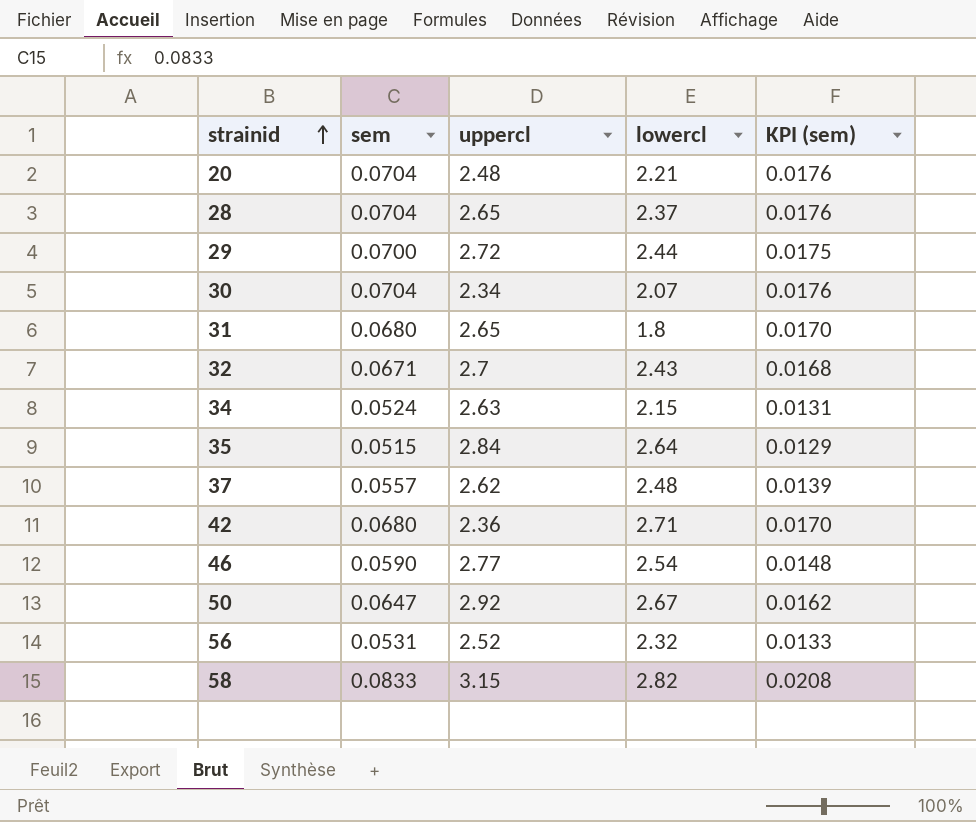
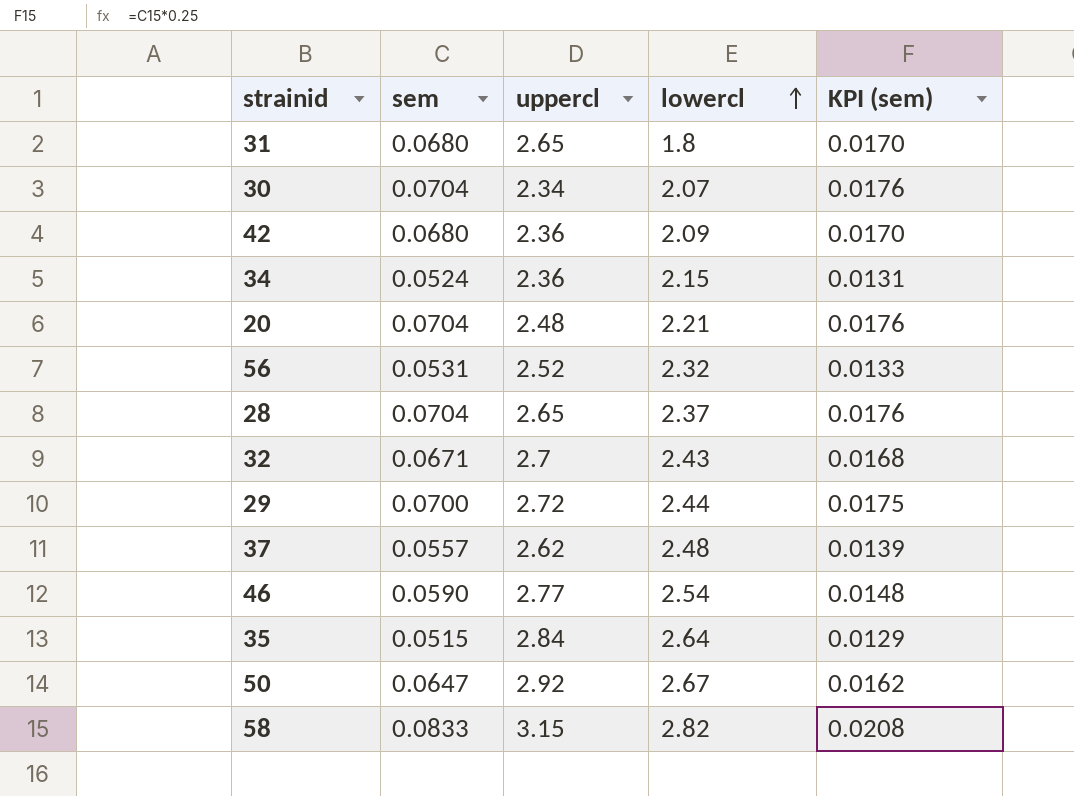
row order: strainid ascending -> lowercl ascending
42 | lowercl: 2.71 -> 2.09
34 | uppercl: 2.63 -> 2.36

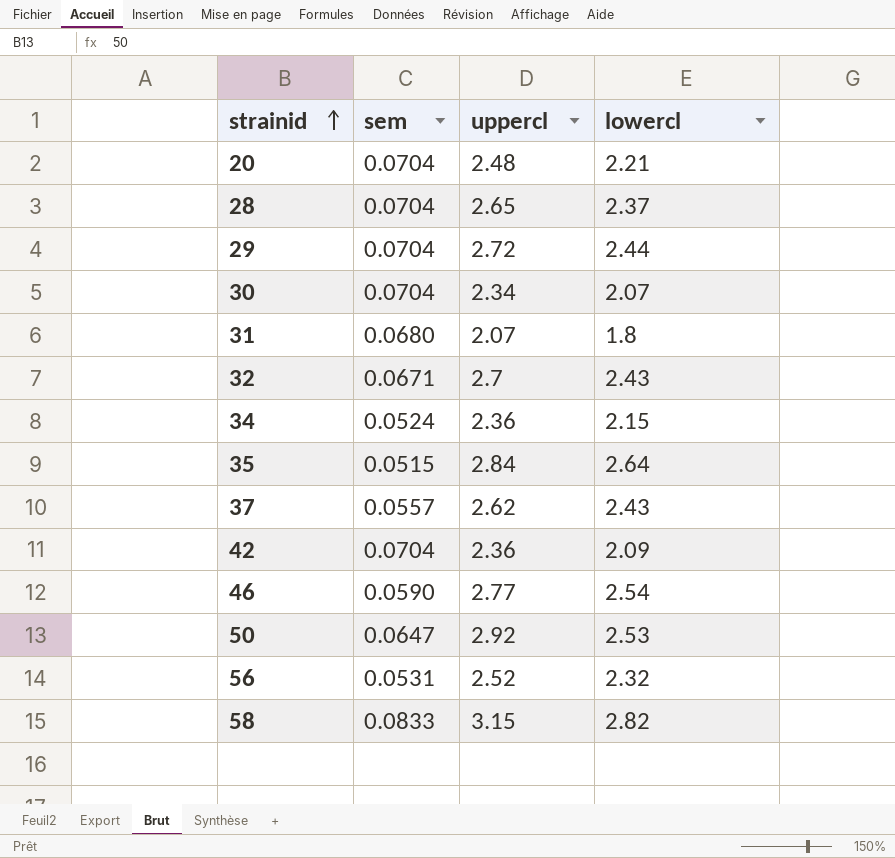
row order: lowercl ascending -> strainid ascending
column KPI (sem) | formula: [sem] * 0.25 -> none
29 | sem: 0.0700 -> 0.0704
31 | uppercl: 2.65 -> 2.07
37 | lowercl: 2.48 -> 2.43
42 | sem: 0.0680 -> 0.0704
50 | lowercl: 2.67 -> 2.53

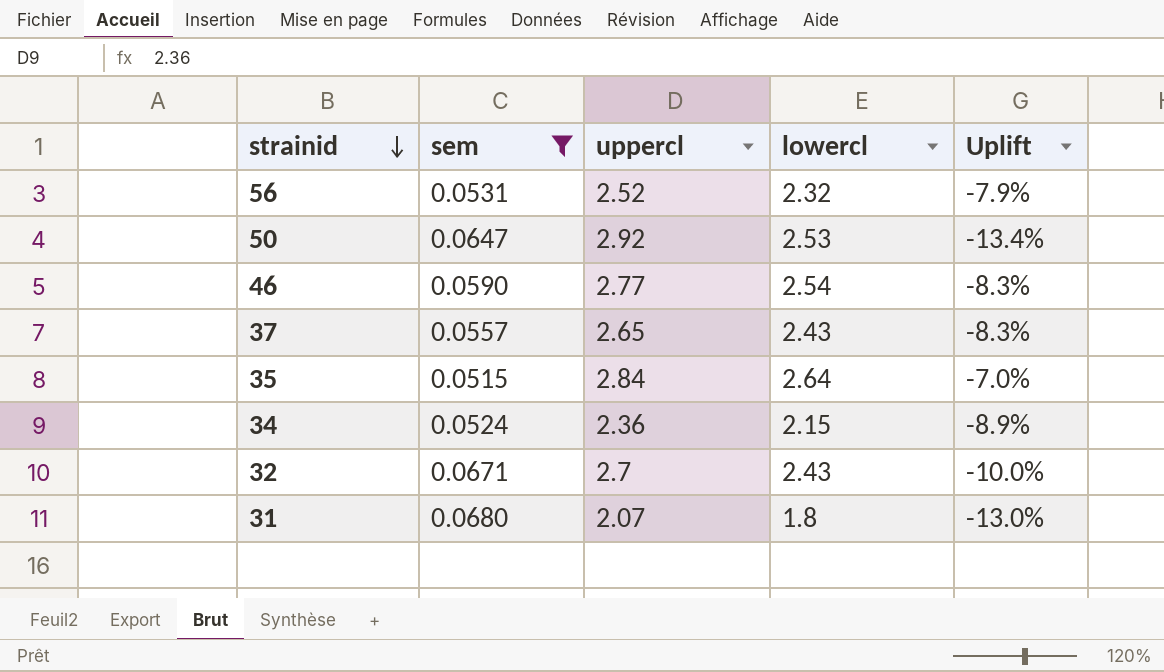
filter: none -> sem <= 0.0680
row order: strainid ascending -> strainid descending
column Uplift | formula: none -> ([lowercl] - [uppercl]) / [uppercl]
37 | uppercl: 2.62 -> 2.65

